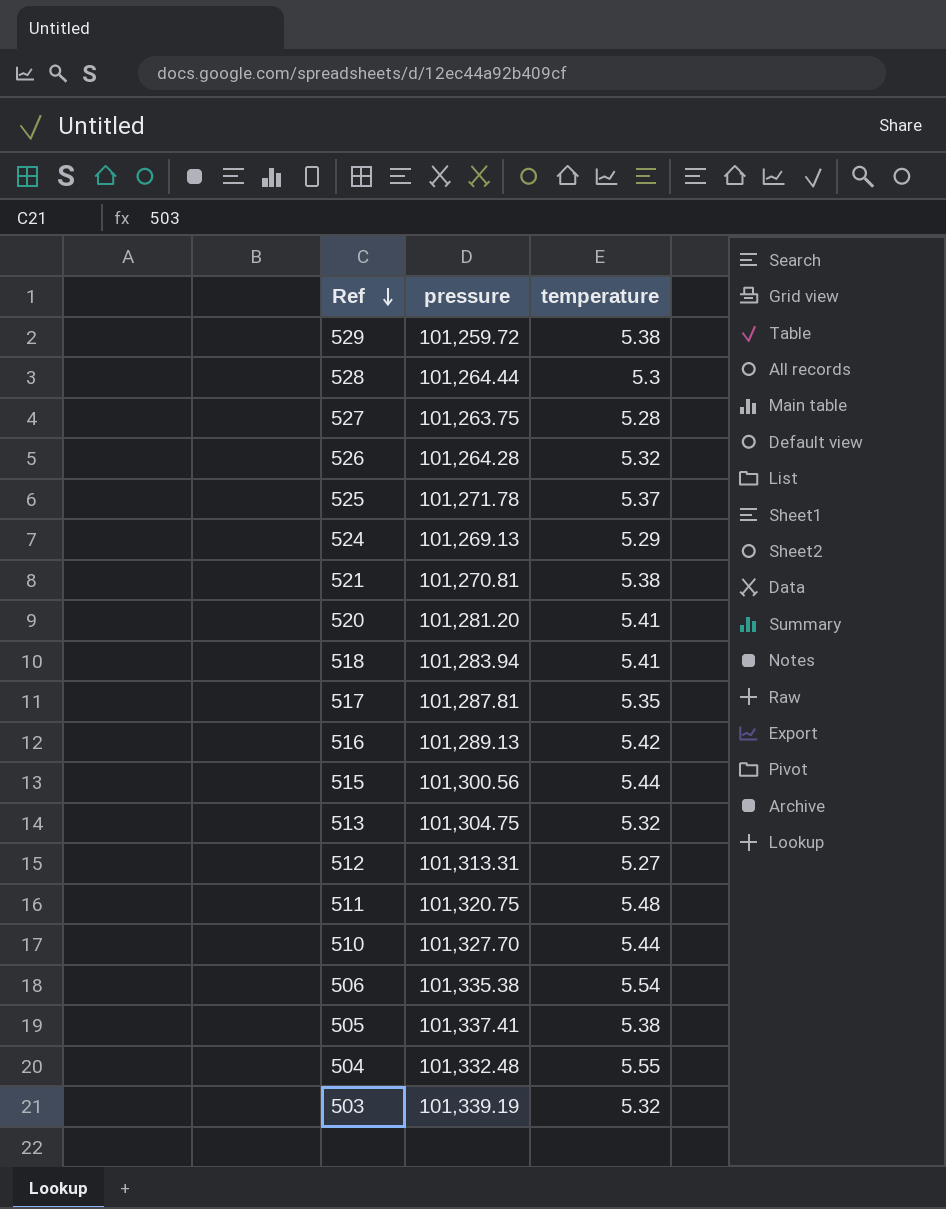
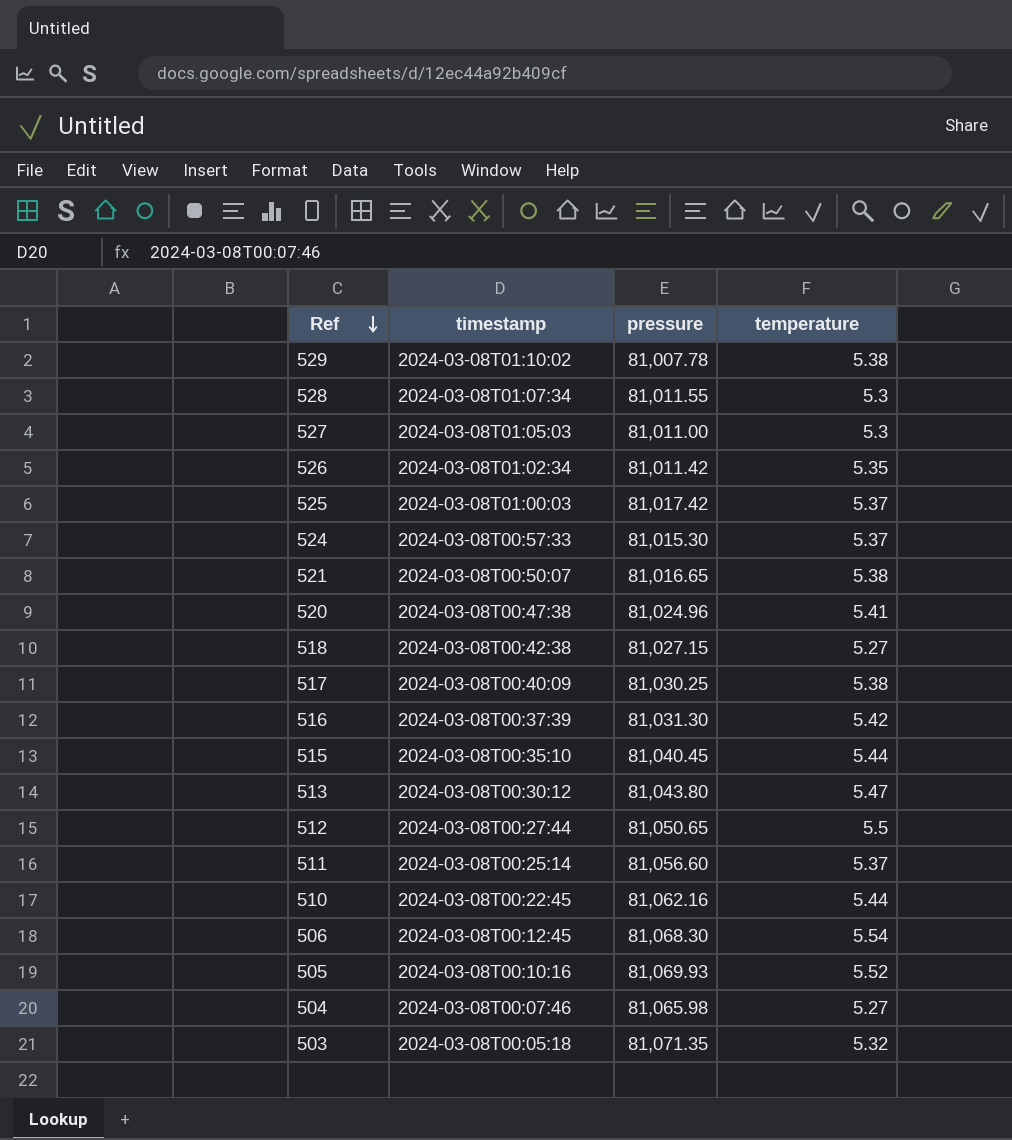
column timestamp | position: none -> 2
529 | pressure: 101,259.72 -> 81,007.78
528 | pressure: 101,264.44 -> 81,011.55
527 | pressure: 101,263.75 -> 81,011.00
527 | temperature: 5.28 -> 5.3
526 | pressure: 101,264.28 -> 81,011.42
526 | temperature: 5.32 -> 5.35
525 | pressure: 101,271.78 -> 81,017.42
524 | pressure: 101,269.13 -> 81,015.30
524 | temperature: 5.29 -> 5.37
521 | pressure: 101,270.81 -> 81,016.65
520 | pressure: 101,281.20 -> 81,024.96
518 | pressure: 101,283.94 -> 81,027.15
518 | temperature: 5.41 -> 5.27
517 | pressure: 101,287.81 -> 81,030.25
517 | temperature: 5.35 -> 5.38
516 | pressure: 101,289.13 -> 81,031.30
515 | pressure: 101,300.56 -> 81,040.45
513 | pressure: 101,304.75 -> 81,043.80
513 | temperature: 5.32 -> 5.47
512 | pressure: 101,313.31 -> 81,050.65
512 | temperature: 5.27 -> 5.5
511 | pressure: 101,320.75 -> 81,056.60
511 | temperature: 5.48 -> 5.37
510 | pressure: 101,327.70 -> 81,062.16
506 | pressure: 101,335.38 -> 81,068.30
505 | pressure: 101,337.41 -> 81,069.93
505 | temperature: 5.38 -> 5.52
504 | pressure: 101,332.48 -> 81,065.98
504 | temperature: 5.55 -> 5.27
503 | pressure: 101,339.19 -> 81,071.35

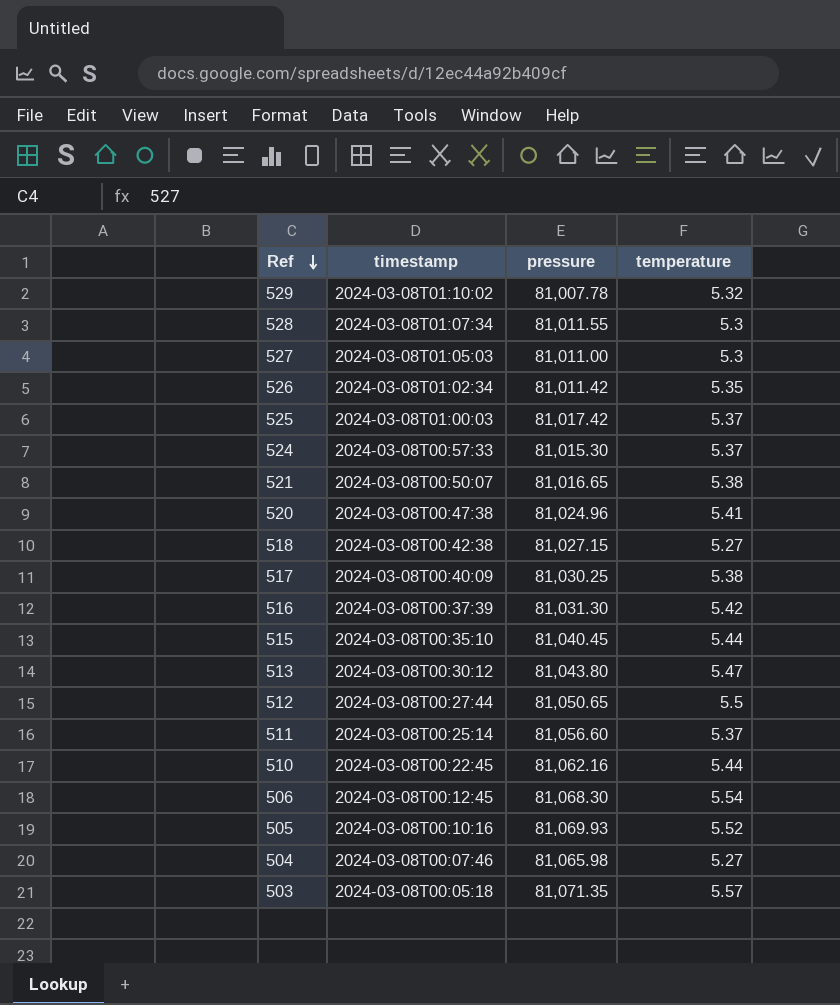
529 | temperature: 5.38 -> 5.32
503 | temperature: 5.32 -> 5.57

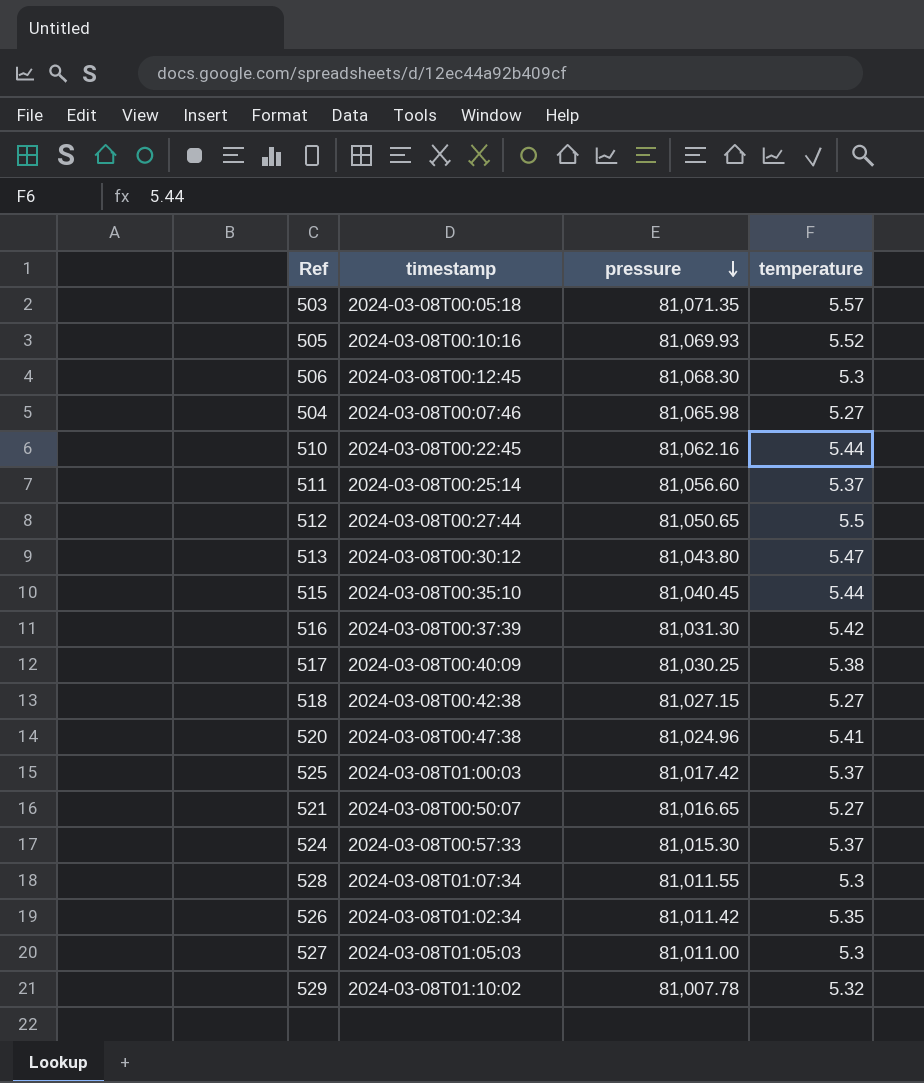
row order: Ref descending -> pressure descending
506 | temperature: 5.54 -> 5.3
521 | temperature: 5.38 -> 5.27

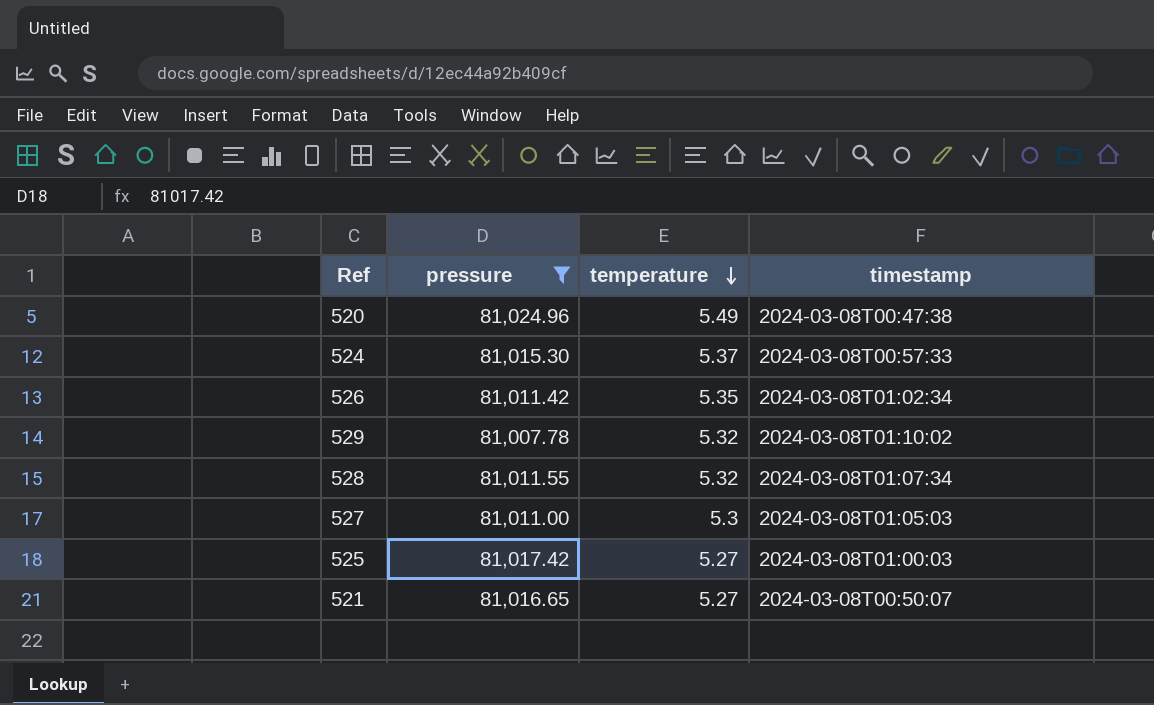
filter: none -> pressure <= 81,024.96
row order: pressure descending -> temperature descending
column timestamp | position: 2 -> 4
520 | temperature: 5.41 -> 5.49
528 | temperature: 5.3 -> 5.32
525 | temperature: 5.37 -> 5.27

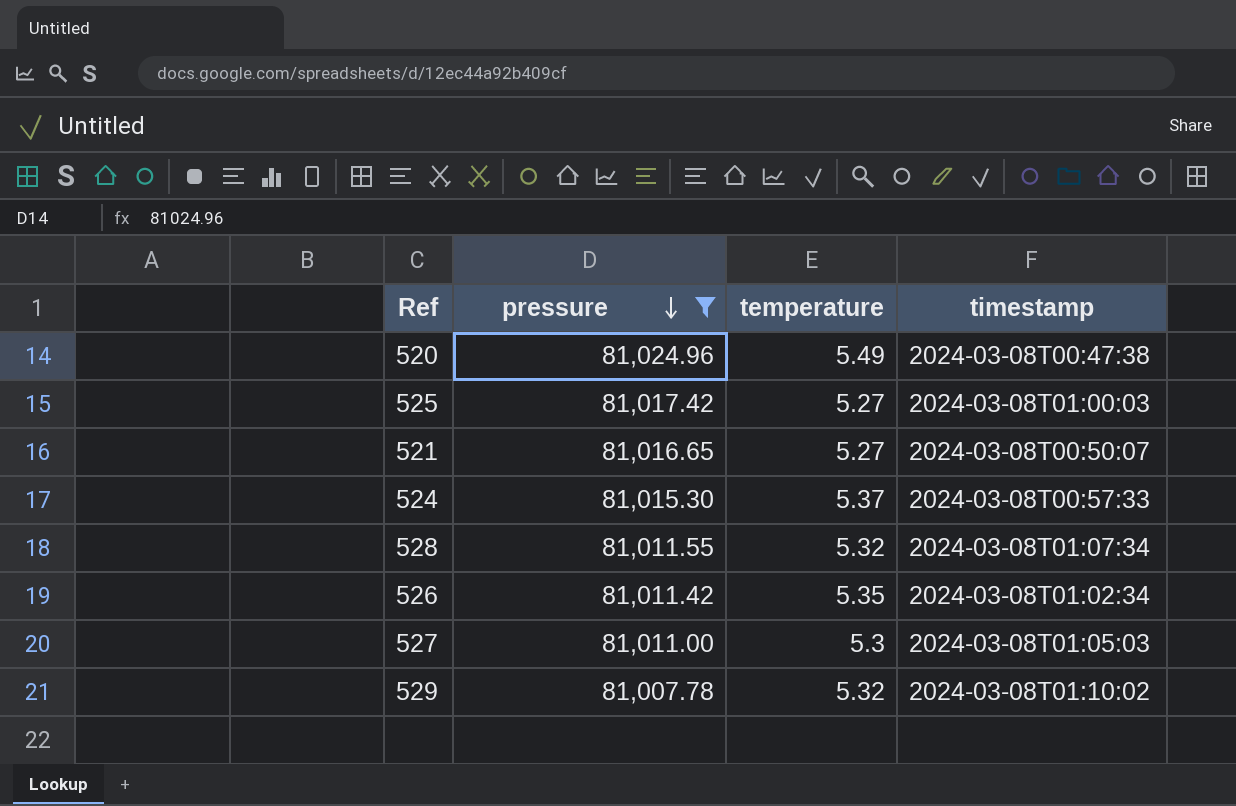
row order: temperature descending -> pressure descending

